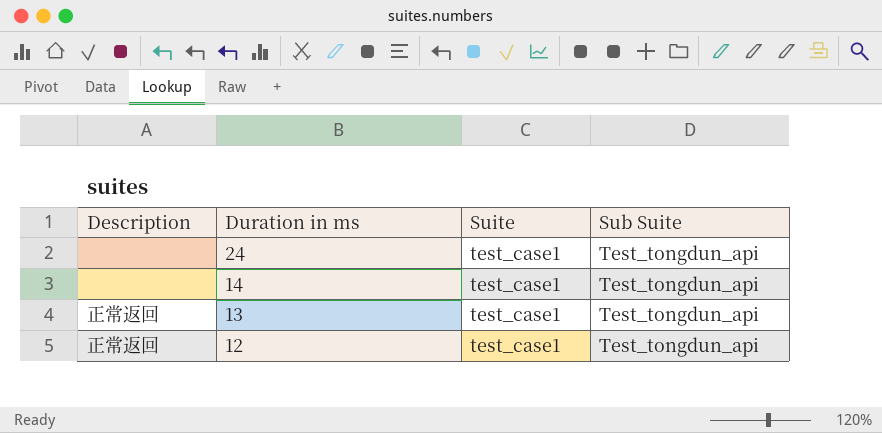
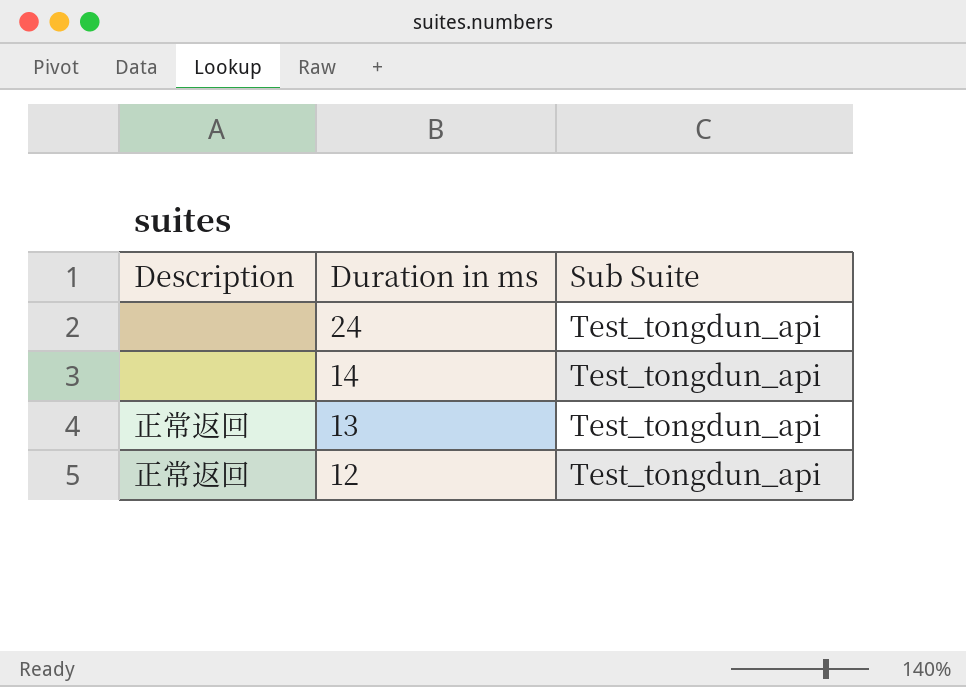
column Suite | position: 3 -> none

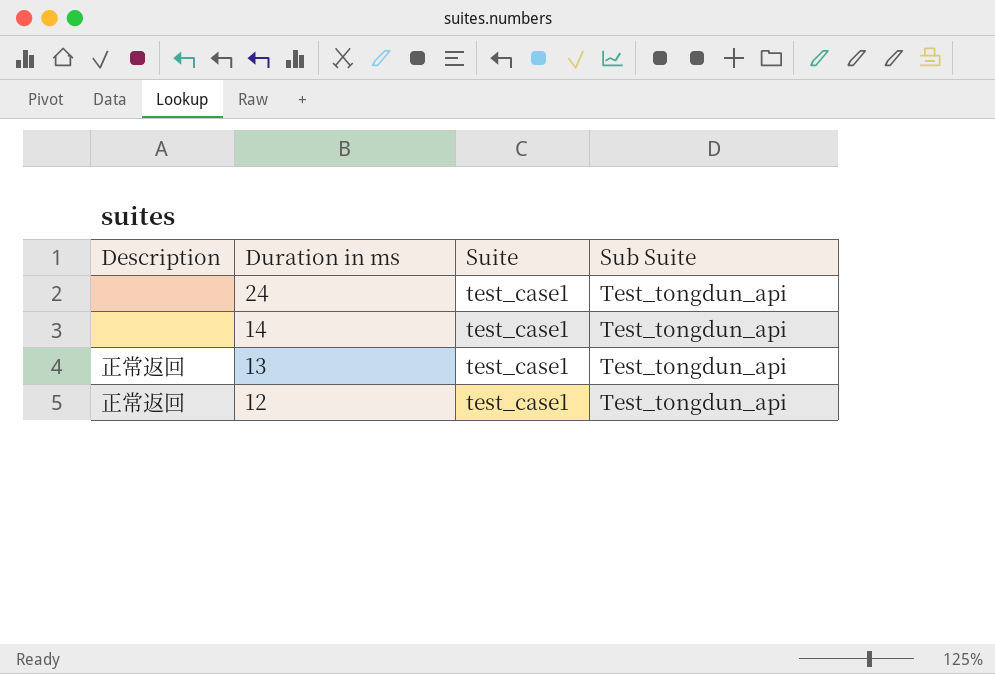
column Suite | position: none -> 3

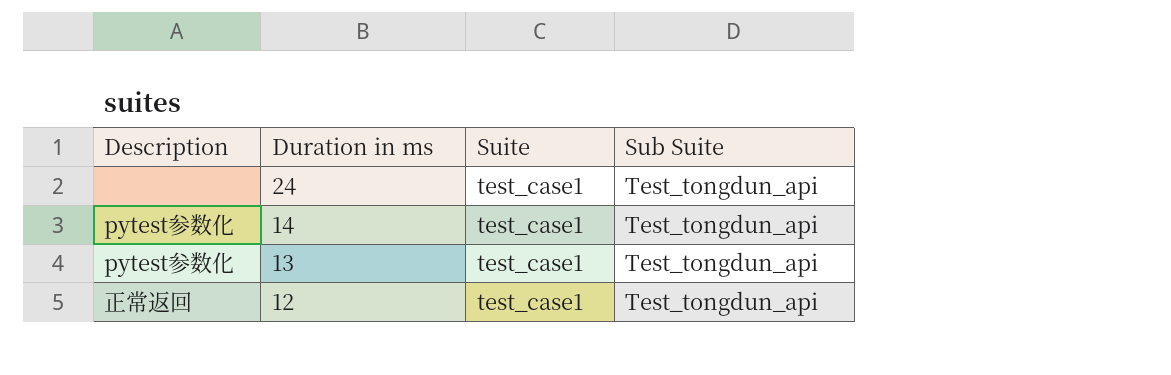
14 | Description: none -> pytest参数化
13 | Description: 正常返回 -> pytest参数化

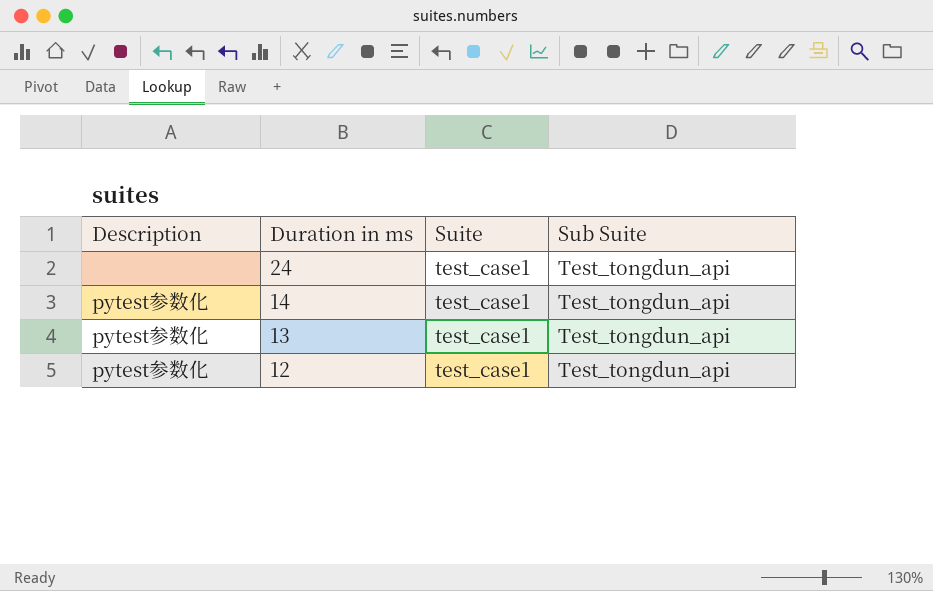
12 | Description: 正常返回 -> pytest参数化

